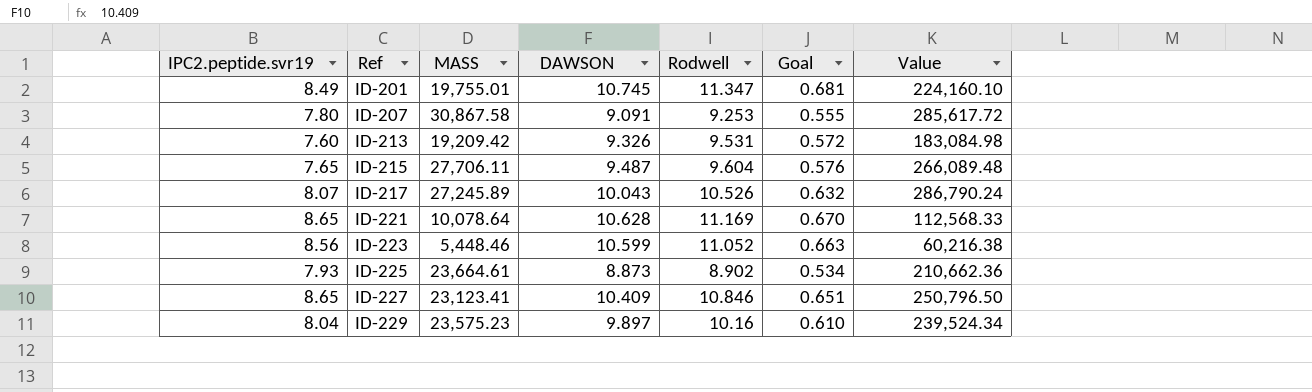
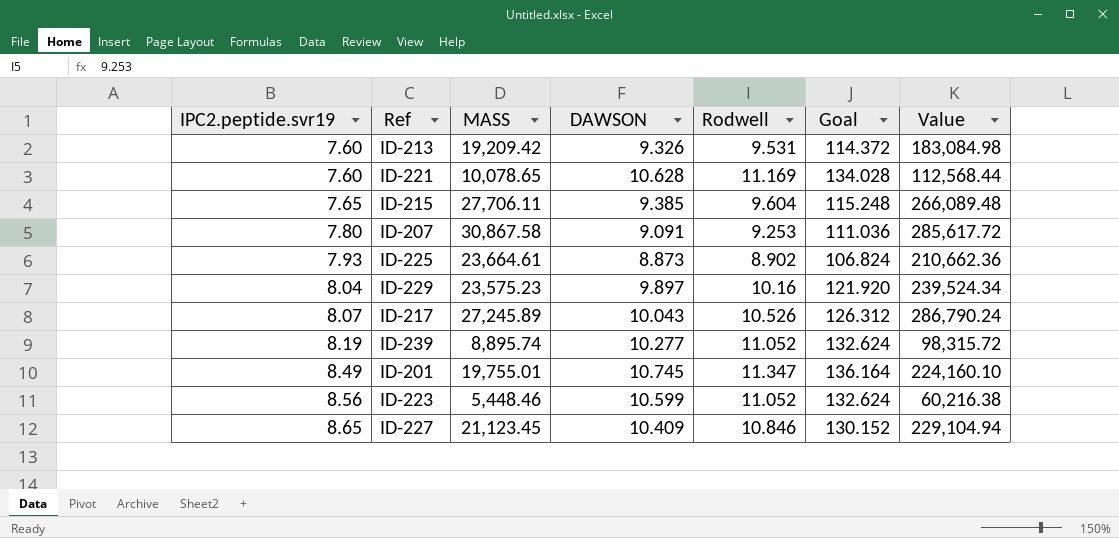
row order: Ref ascending -> IPC2.peptide.svr19 ascending
column Goal | formula: [Rodwell] * 0.06 -> [Rodwell] * 12
ID-221 | IPC2.peptide.svr19: 8.65 -> 7.60
ID-221 | MASS: 10,078.64 -> 10,078.65
ID-221 | Value: 112,568.33 -> 112,568.44
ID-215 | DAWSON: 9.487 -> 9.385
row ID-239: none -> 8.19 | 8,895.74 | 10.277 | 11.052 | 132.624 | 98,315.72
ID-227 | MASS: 23,123.41 -> 21,123.45
ID-227 | Value: 250,796.50 -> 229,104.94

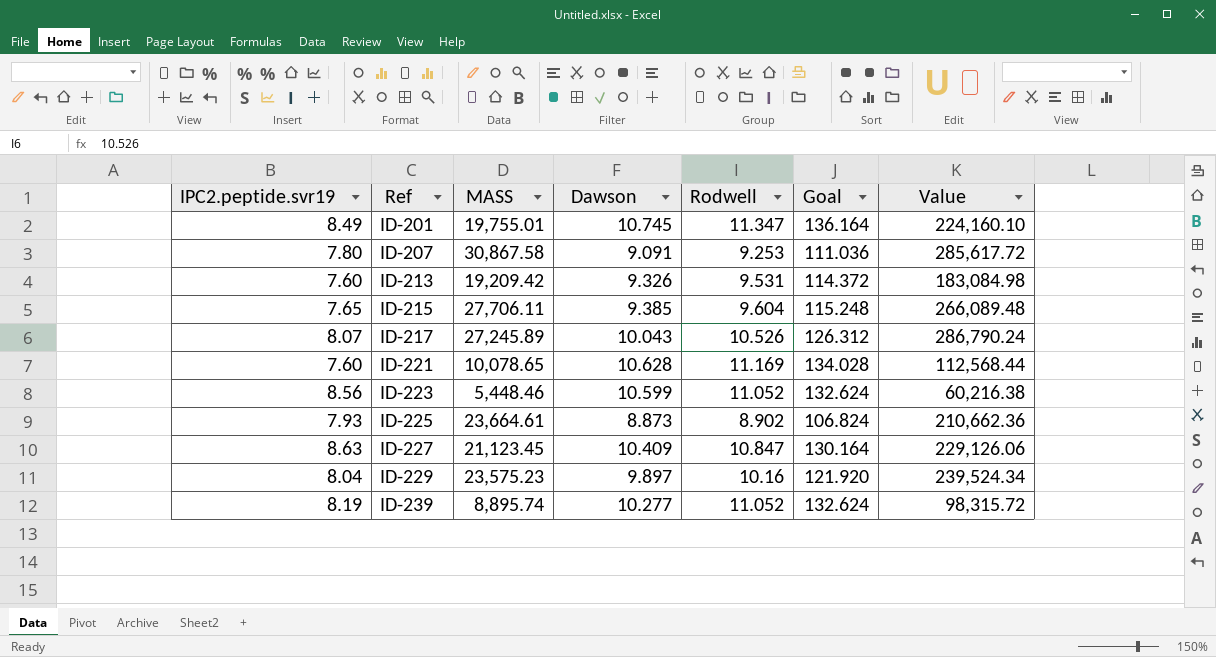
row order: IPC2.peptide.svr19 ascending -> Ref ascending
column name: DAWSON -> Dawson
ID-227 | IPC2.peptide.svr19: 8.65 -> 8.63
ID-227 | Rodwell: 10.846 -> 10.847
ID-227 | Goal: 130.152 -> 130.164
ID-227 | Value: 229,104.94 -> 229,126.06

